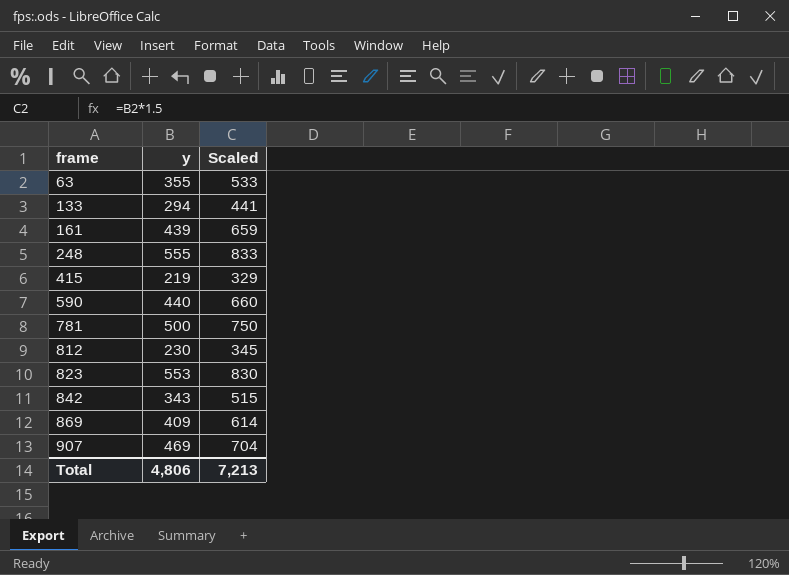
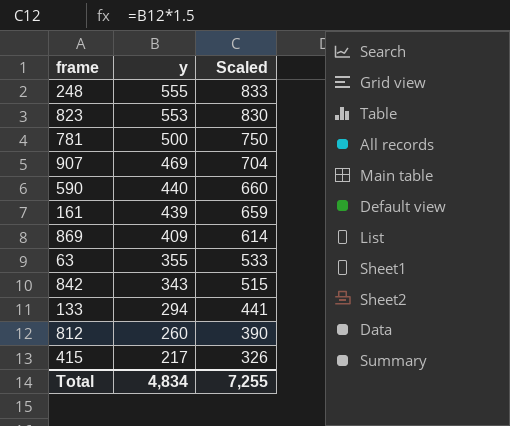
row order: frame ascending -> y descending
812 | y: 230 -> 260
812 | Scaled: 345 -> 390
415 | y: 219 -> 217
415 | Scaled: 329 -> 326
Total | y: 4,806 -> 4,834
Total | Scaled: 7,213 -> 7,255

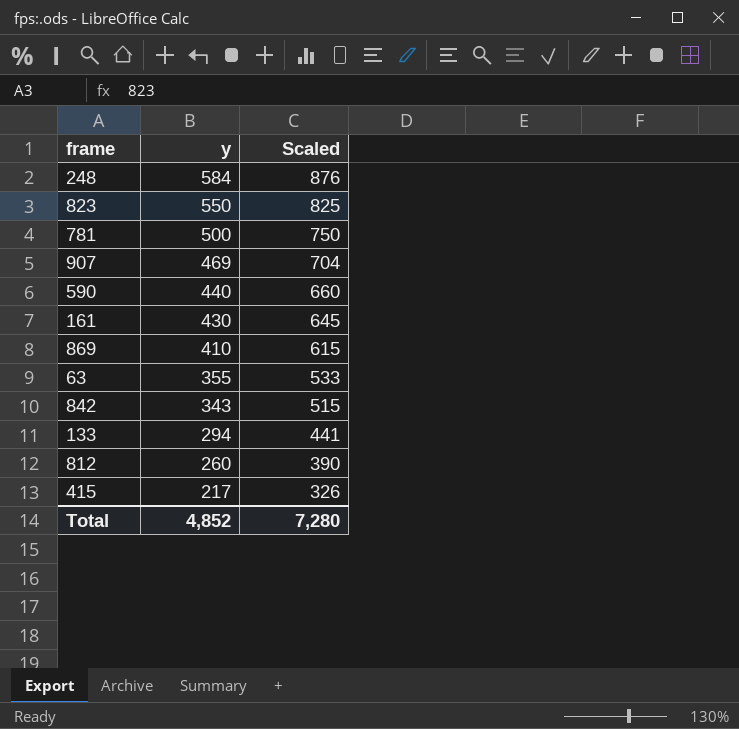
248 | y: 555 -> 584
248 | Scaled: 833 -> 876
823 | y: 553 -> 550
823 | Scaled: 830 -> 825
161 | y: 439 -> 430
161 | Scaled: 659 -> 645
869 | y: 409 -> 410
869 | Scaled: 614 -> 615
Total | y: 4,834 -> 4,852
Total | Scaled: 7,255 -> 7,280

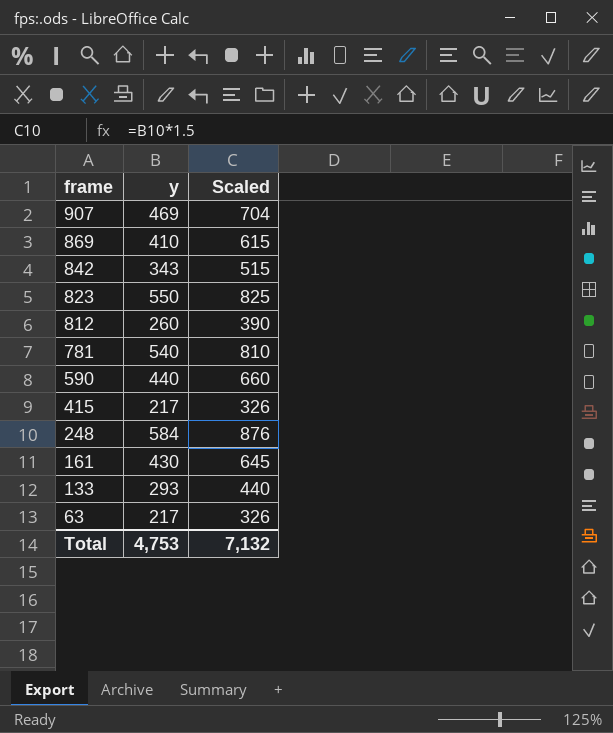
row order: y descending -> frame descending
781 | y: 500 -> 540
781 | Scaled: 750 -> 810
133 | y: 294 -> 293
133 | Scaled: 441 -> 440
63 | y: 355 -> 217
63 | Scaled: 533 -> 326
Total | y: 4,852 -> 4,753
Total | Scaled: 7,280 -> 7,132

